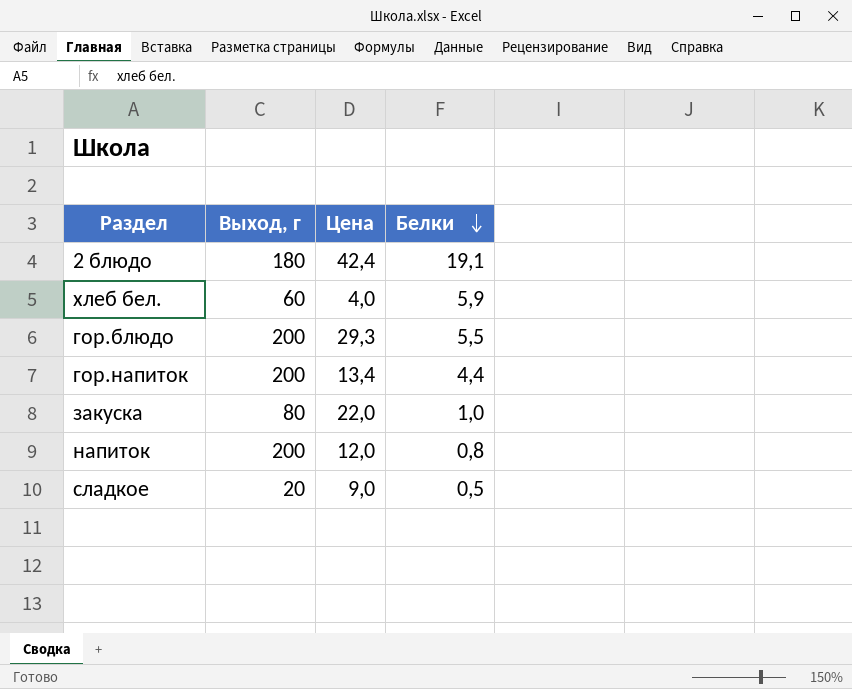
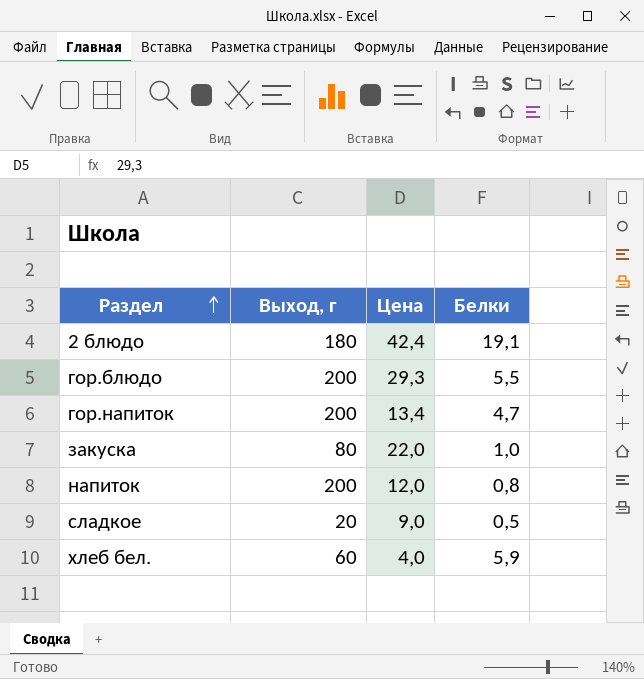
row order: Белки descending -> Раздел ascending
гор.напиток | Белки: 4,4 -> 4,7

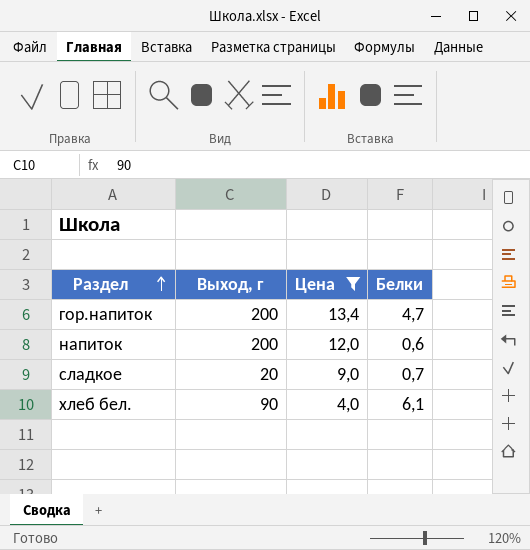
filter: none -> Цена <= 13,4
напиток | Белки: 0,8 -> 0,6
сладкое | Белки: 0,5 -> 0,7
хлеб бел. | Выход, г: 60 -> 90
хлеб бел. | Белки: 5,9 -> 6,1

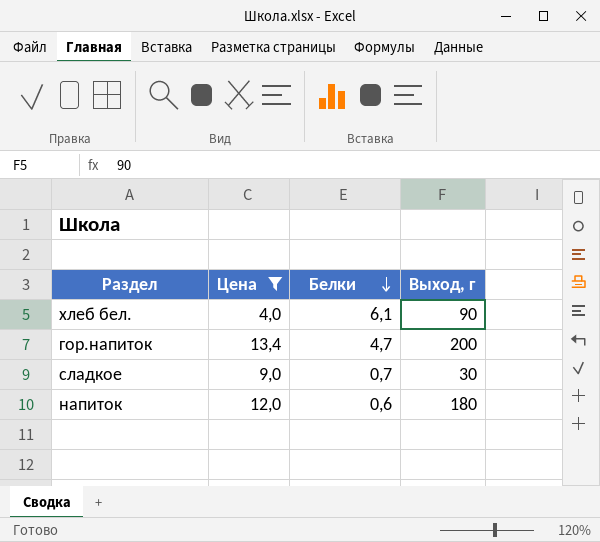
row order: Раздел ascending -> Белки descending
column Выход, г | position: 2 -> 4
сладкое | Выход, г: 20 -> 30
напиток | Выход, г: 200 -> 180

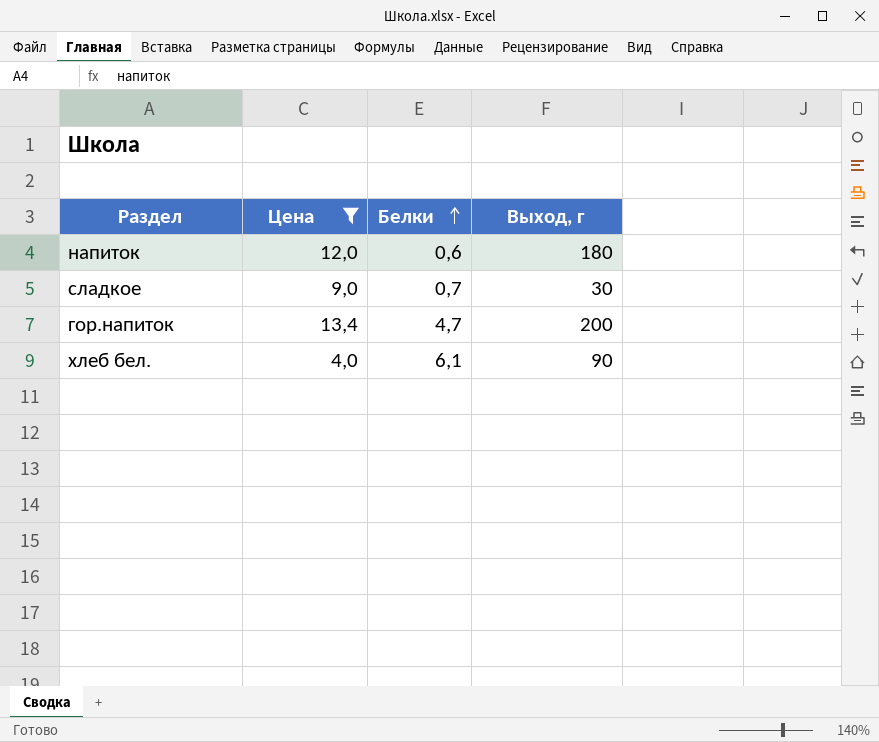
row order: Белки descending -> Белки ascending

